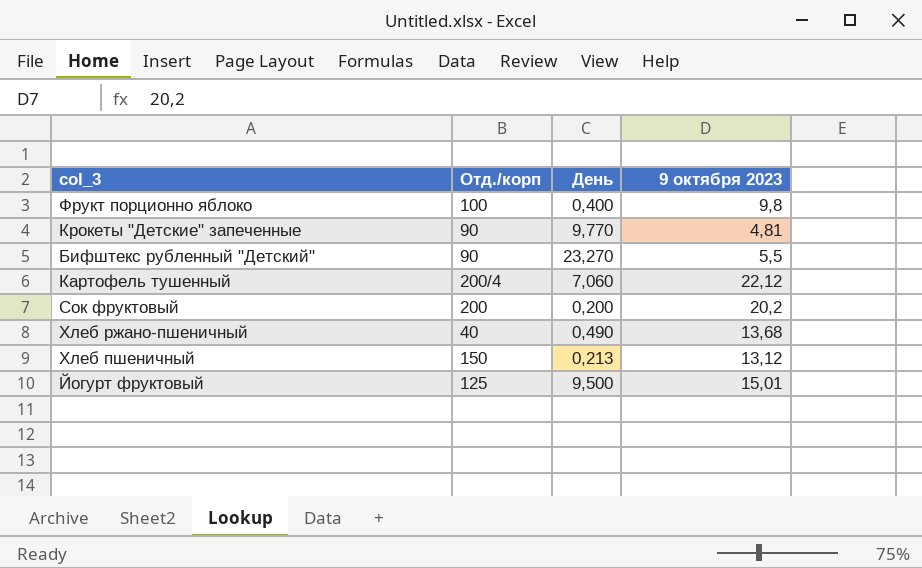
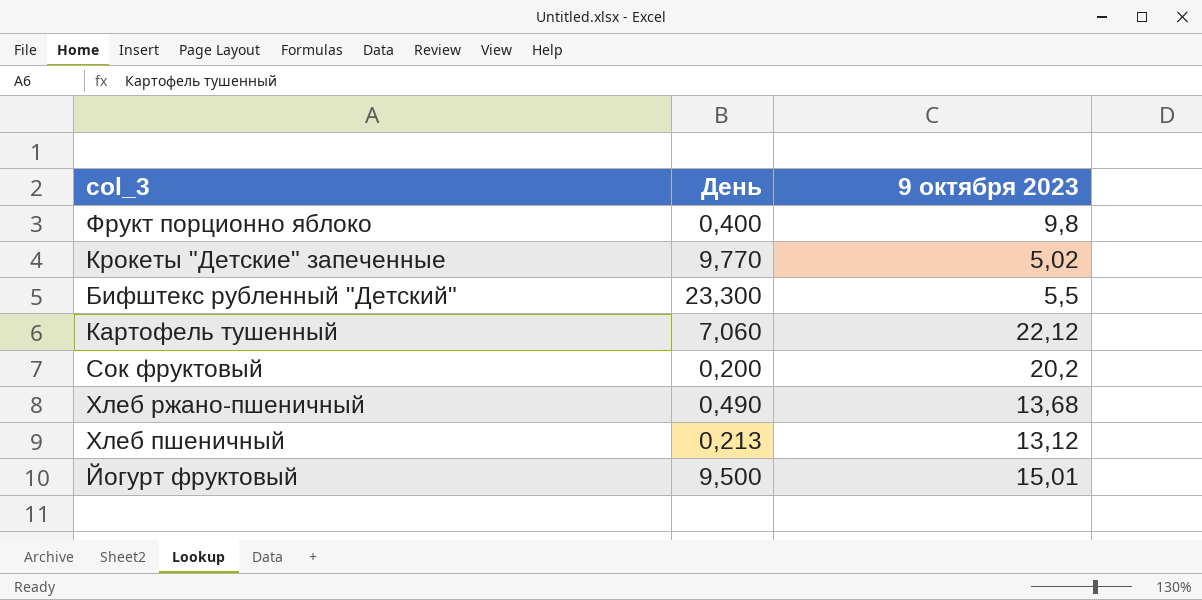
column Отд./корп | position: 2 -> none
Крокеты "Детские" запеченные | 9 октября 2023: 4,81 -> 5,02
Бифштекс рубленный "Детский" | День: 23,270 -> 23,300

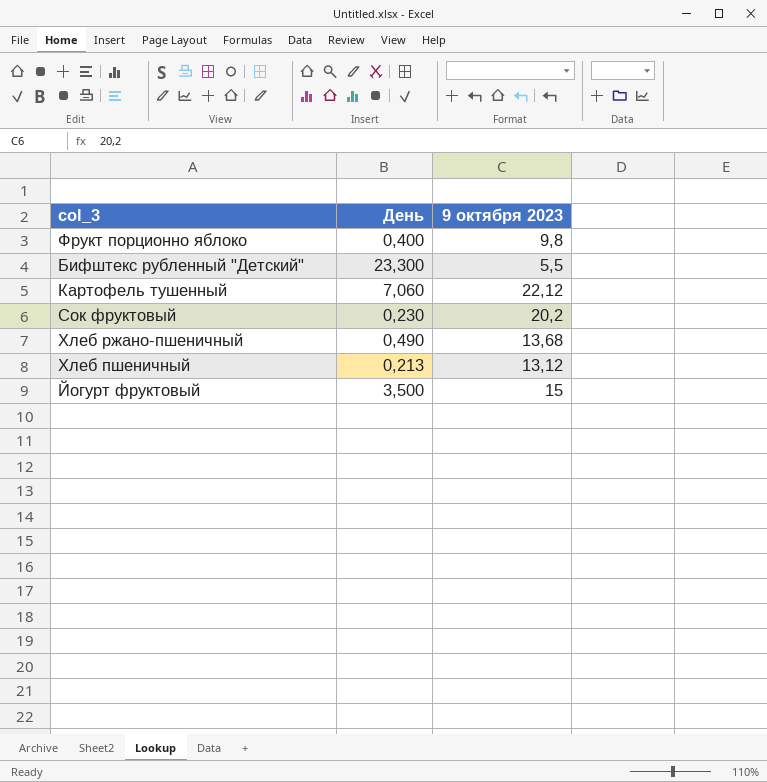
row Крокеты "Детские" запеченные: 9,770 | 5,02 -> none
Сок фруктовый | День: 0,200 -> 0,230
Йогурт фруктовый | День: 9,500 -> 3,500
Йогурт фруктовый | 9 октября 2023: 15,01 -> 15

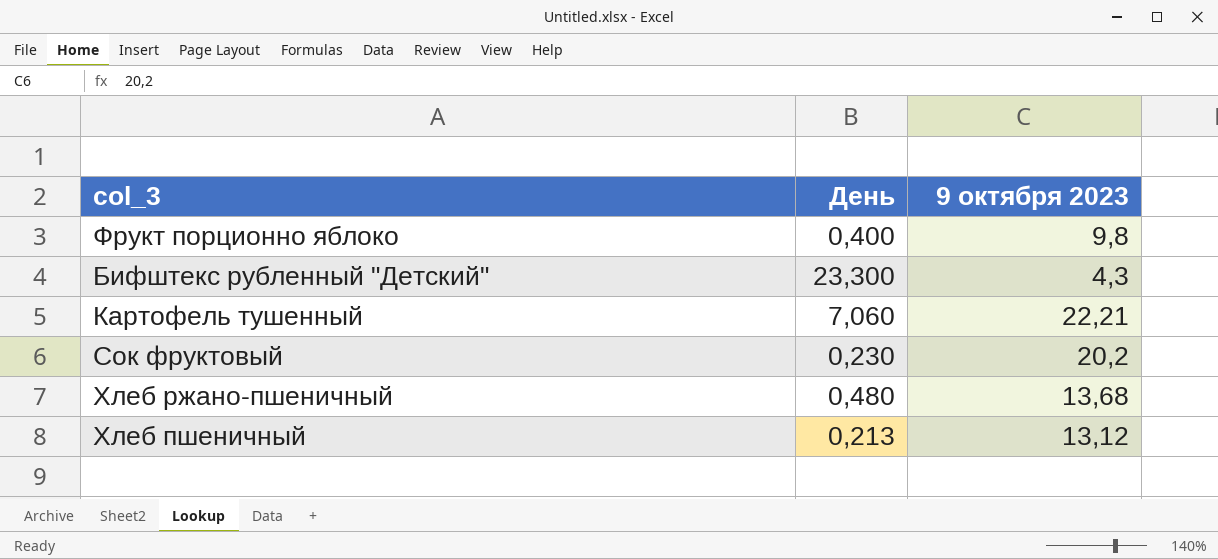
row Йогурт фруктовый: 3,500 | 15 -> none
Бифштекс рубленный "Детский" | 9 октября 2023: 5,5 -> 4,3
Картофель тушенный | 9 октября 2023: 22,12 -> 22,21
Хлеб ржано-пшеничный | День: 0,490 -> 0,480

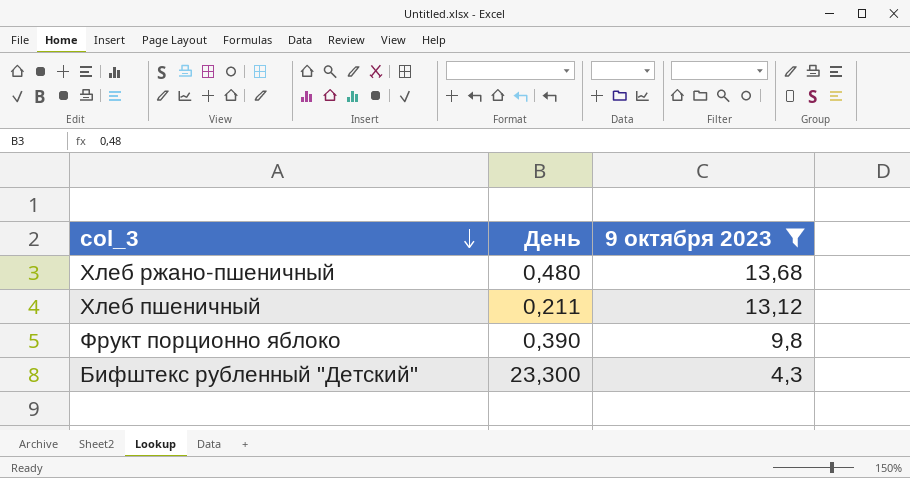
filter: none -> 9 октября 2023 <= 13,68
row order: none -> col_3 descending
Хлеб пшеничный | День: 0,213 -> 0,211
Фрукт порционно яблоко | День: 0,400 -> 0,390

